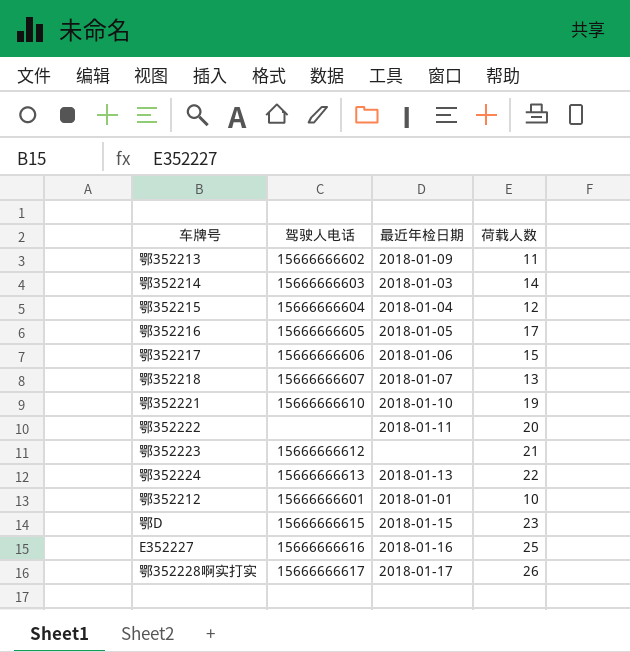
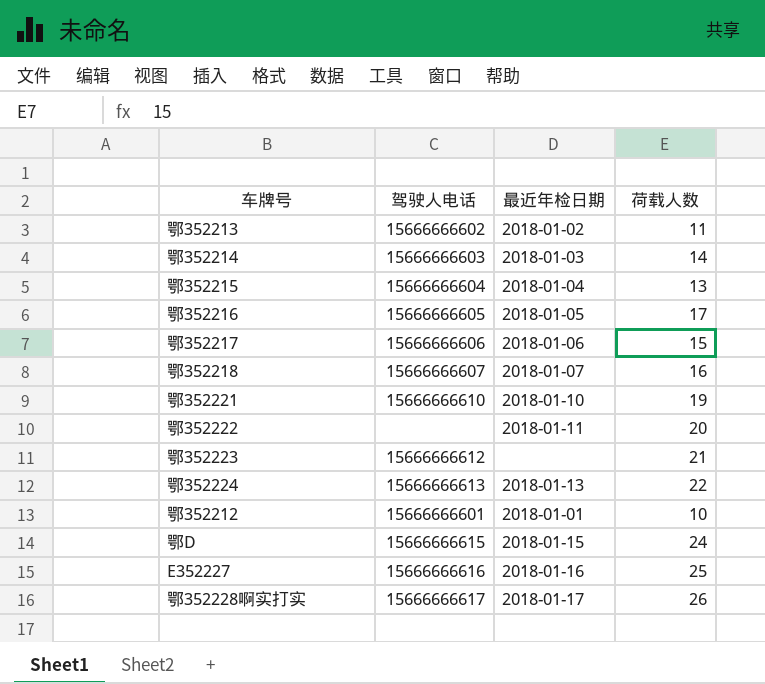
鄂352213 | 最近年检日期: 2018-01-09 -> 2018-01-02
鄂352215 | 荷载人数: 12 -> 13
鄂352218 | 荷载人数: 13 -> 16
鄂D | 荷载人数: 23 -> 24

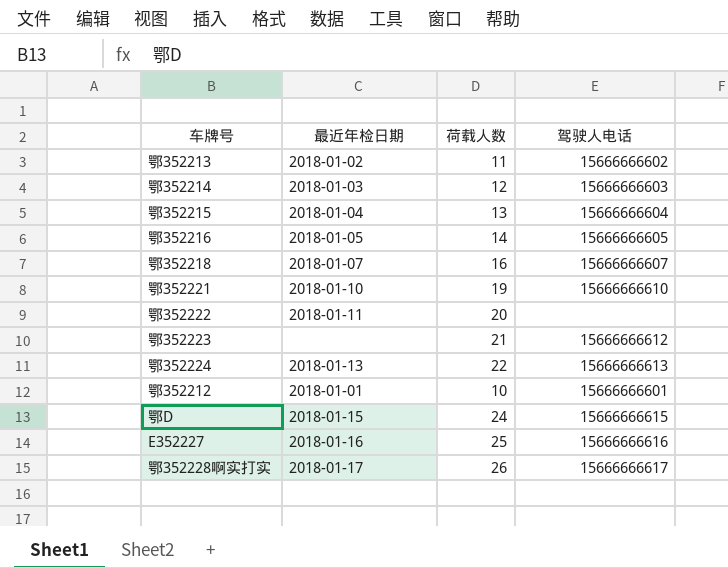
column 驾驶人电话 | position: 2 -> 4
row 鄂352217: 15666666606 | 2018-01-06 | 15 -> none
鄂352214 | 荷载人数: 14 -> 12
鄂352216 | 荷载人数: 17 -> 14

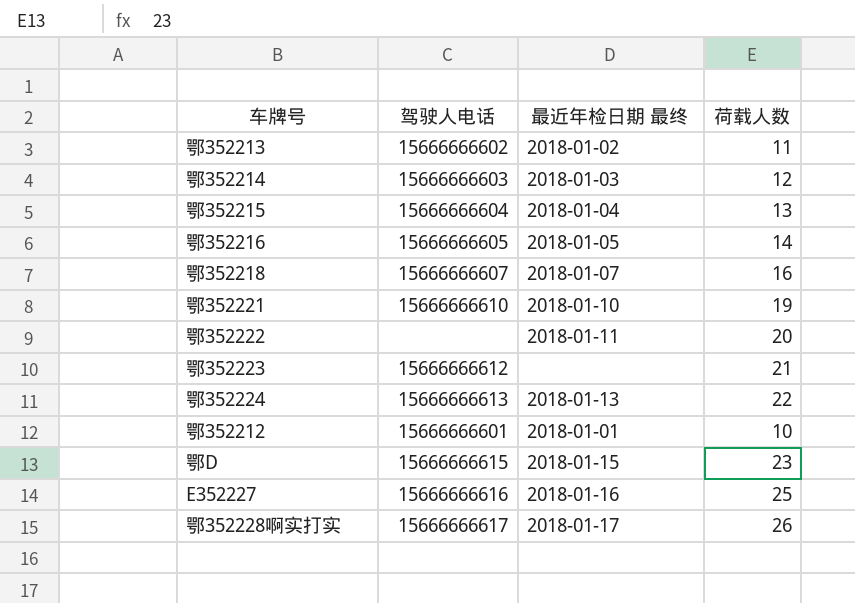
column 驾驶人电话 | position: 4 -> 2
column name: 最近年检日期 -> 最近年检日期 最终
鄂D | 荷载人数: 24 -> 23

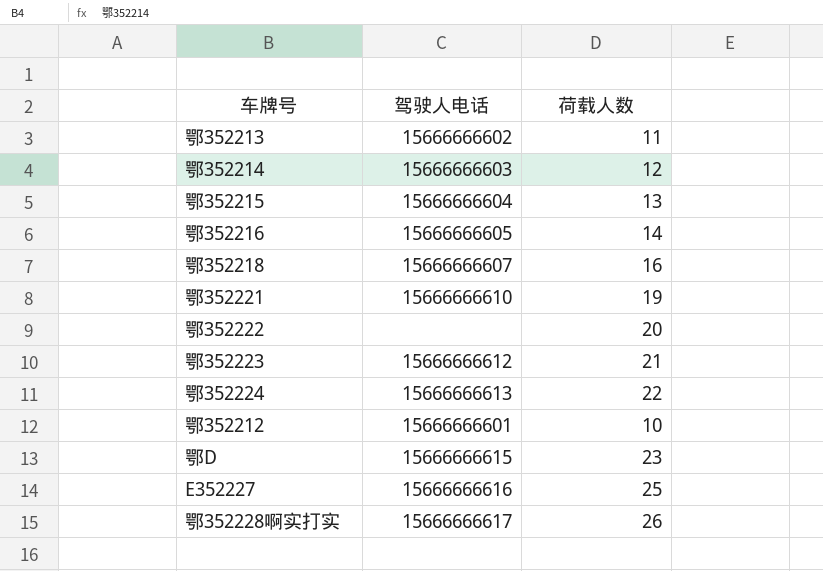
column 最近年检日期 最终 | position: 3 -> none

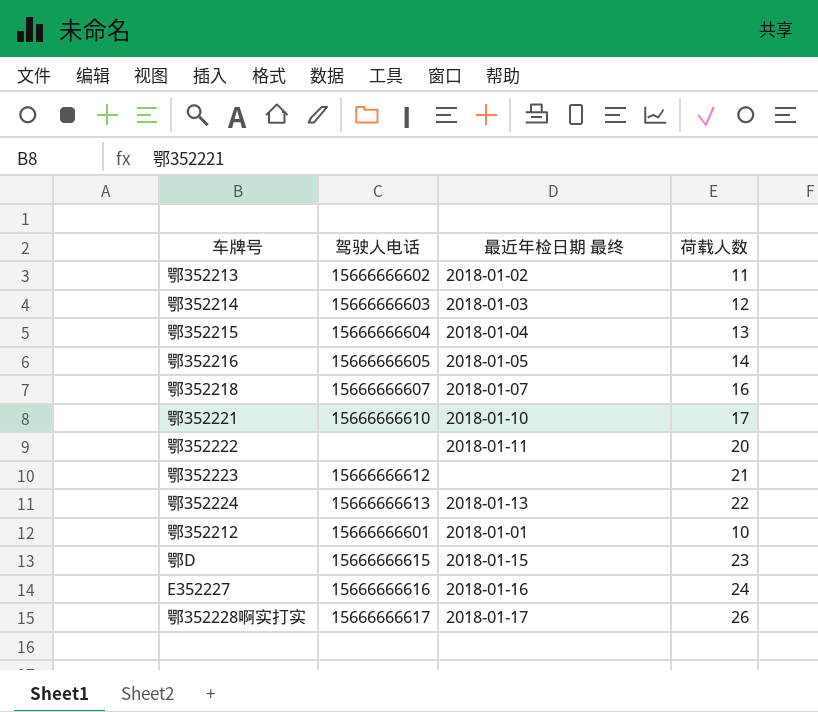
column 最近年检日期 最终 | position: none -> 3
鄂352221 | 荷载人数: 19 -> 17
E352227 | 荷载人数: 25 -> 24

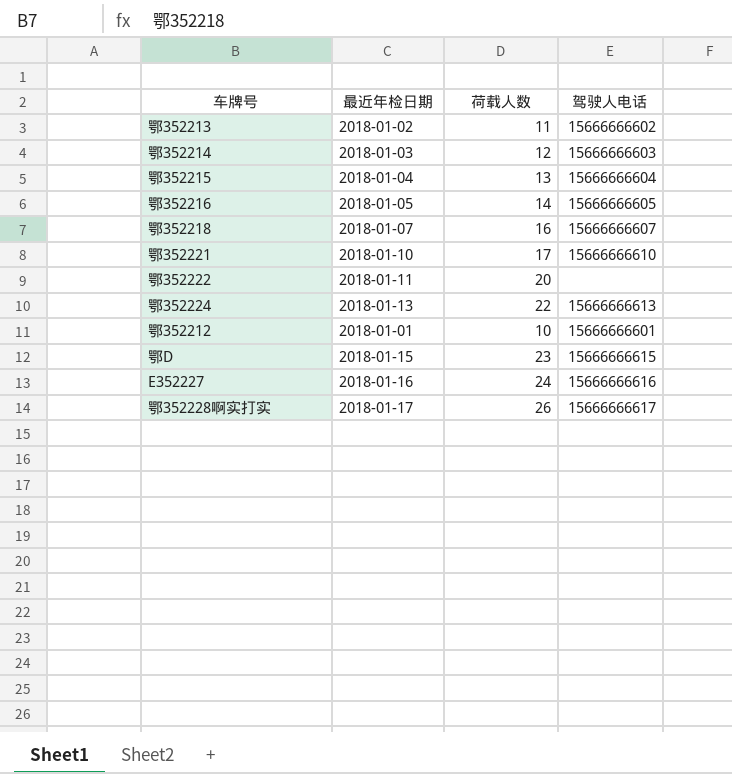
column name: 最近年检日期 最终 -> 最近年检日期
column 驾驶人电话 | position: 2 -> 4
row 鄂352223: 15666666612 | none | 21 -> none

